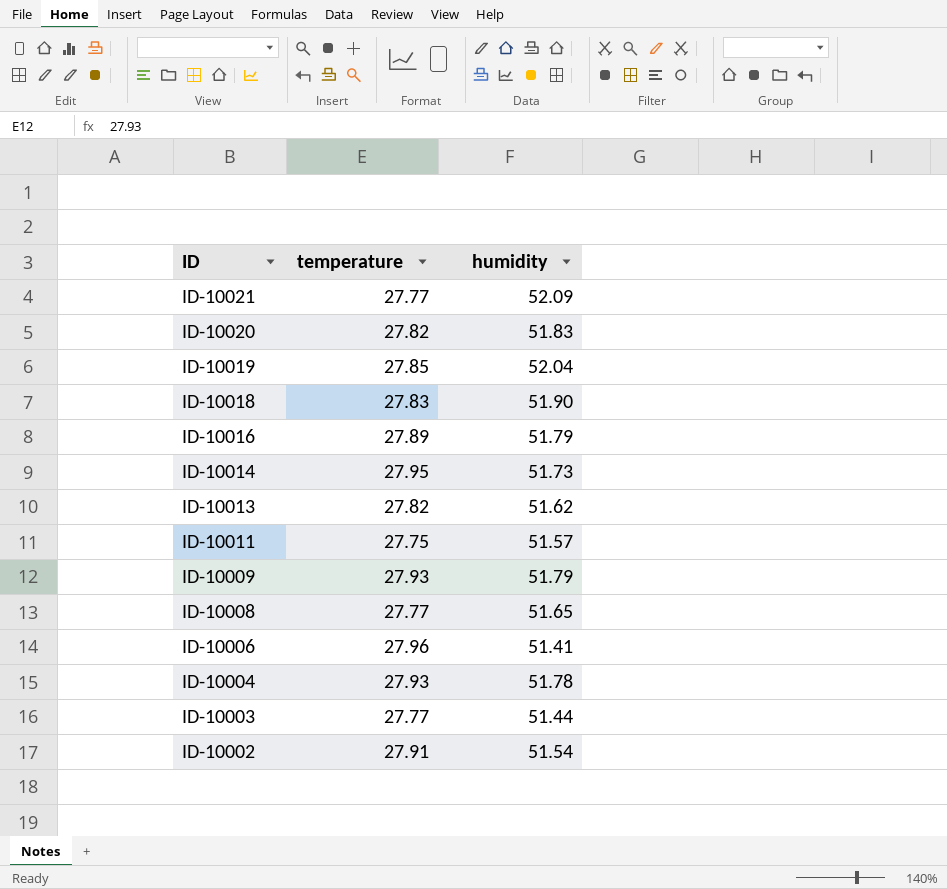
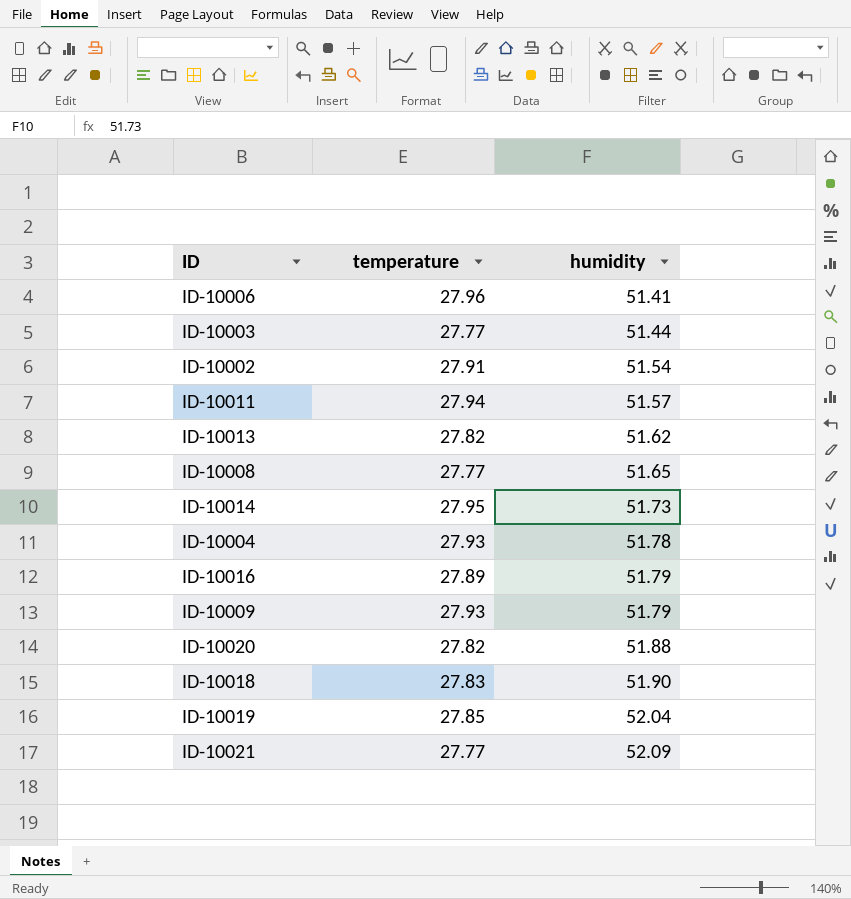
row order: ID descending -> humidity ascending
ID-10011 | temperature: 27.75 -> 27.94
ID-10020 | humidity: 51.83 -> 51.88

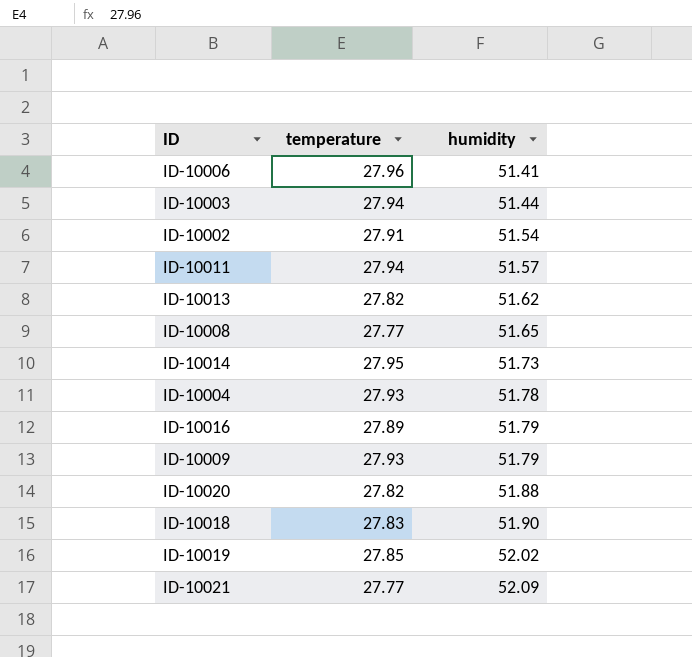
ID-10003 | temperature: 27.77 -> 27.94
ID-10019 | humidity: 52.04 -> 52.02

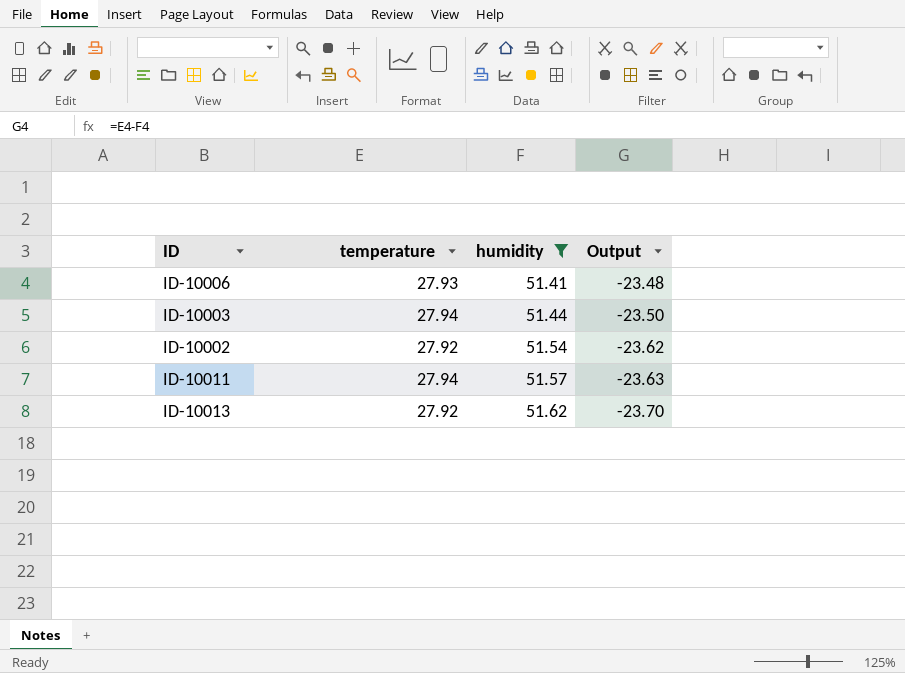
filter: none -> humidity <= 51.62
column Output | formula: none -> [temperature] - [humidity]
ID-10006 | temperature: 27.96 -> 27.93
ID-10002 | temperature: 27.91 -> 27.92
ID-10013 | temperature: 27.82 -> 27.92

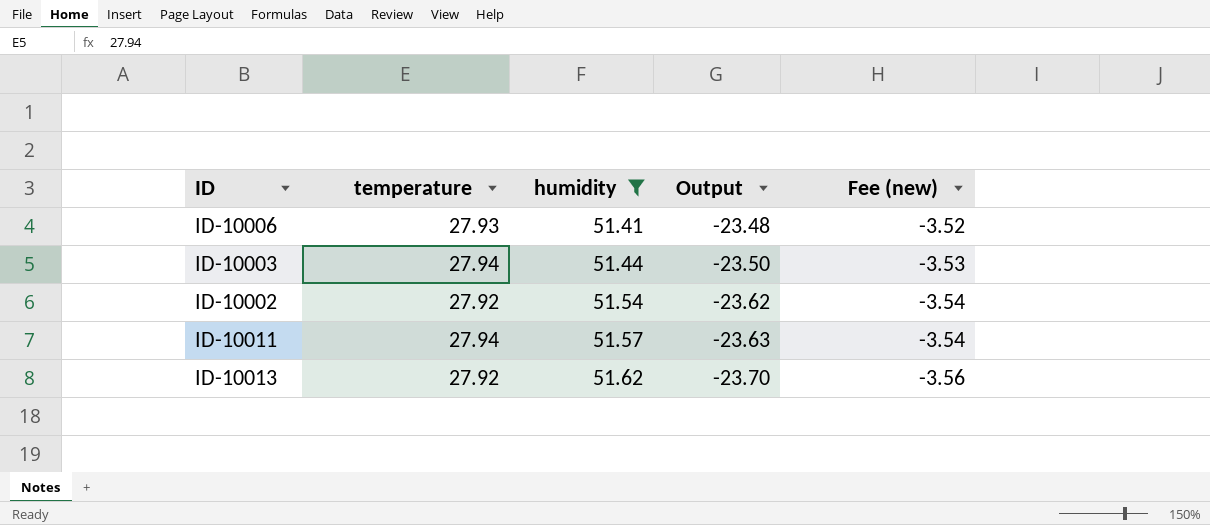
column Fee (new) | formula: none -> [Output] * 0.15

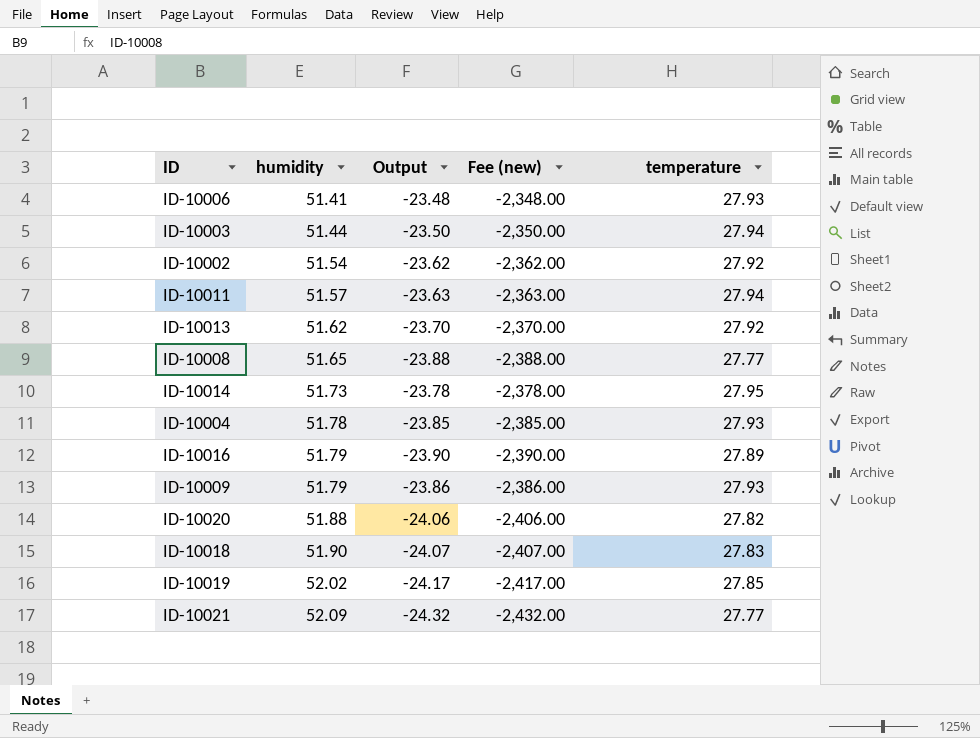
filter: humidity <= 51.62 -> none
column Fee (new) | formula: [Output] * 0.15 -> [Output] * 100
column temperature | position: 2 -> 5

